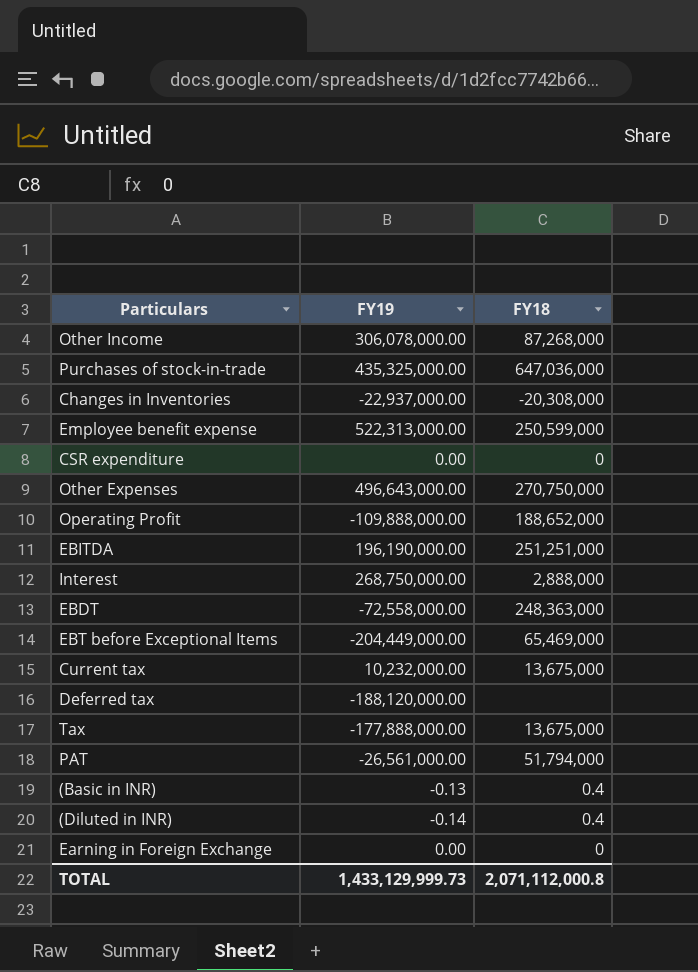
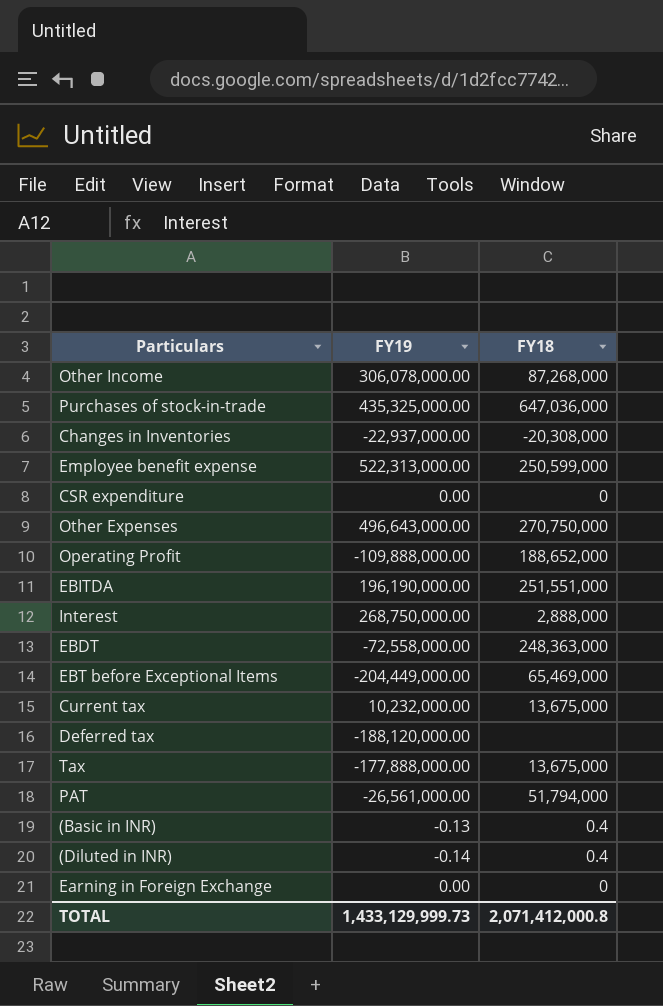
EBITDA | FY18: 251,251,000 -> 251,551,000
TOTAL | FY18: 2,071,112,000.8 -> 2,071,412,000.8

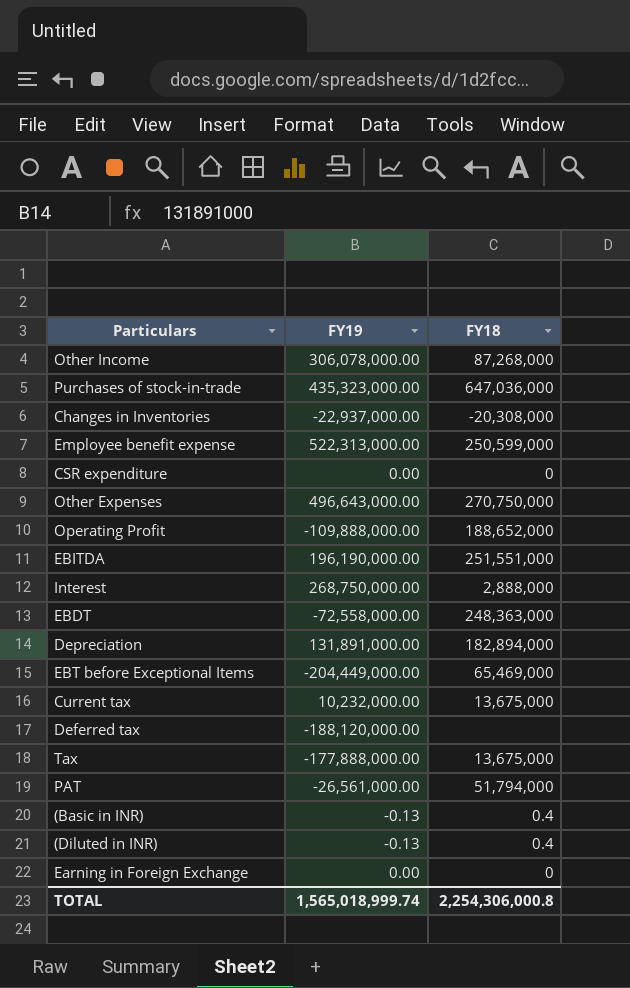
Purchases of stock-in-trade | FY19: 435,325,000.00 -> 435,323,000.00
row Depreciation: none -> 131,891,000.00 | 182,894,000
(Diluted in INR) | FY19: -0.14 -> -0.13
TOTAL | FY19: 1,433,129,999.73 -> 1,565,018,999.74
TOTAL | FY18: 2,071,412,000.8 -> 2,254,306,000.8

